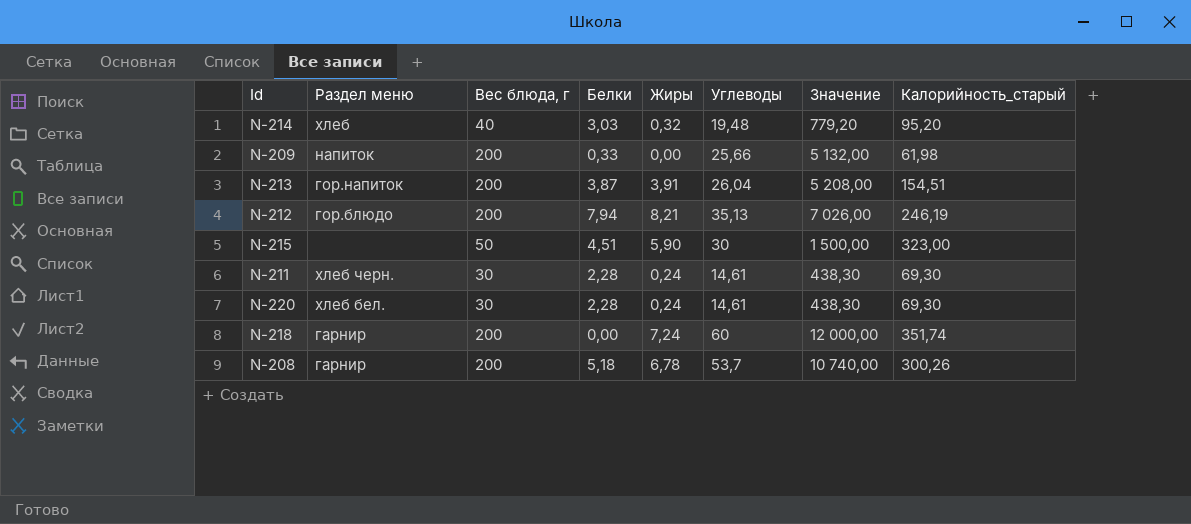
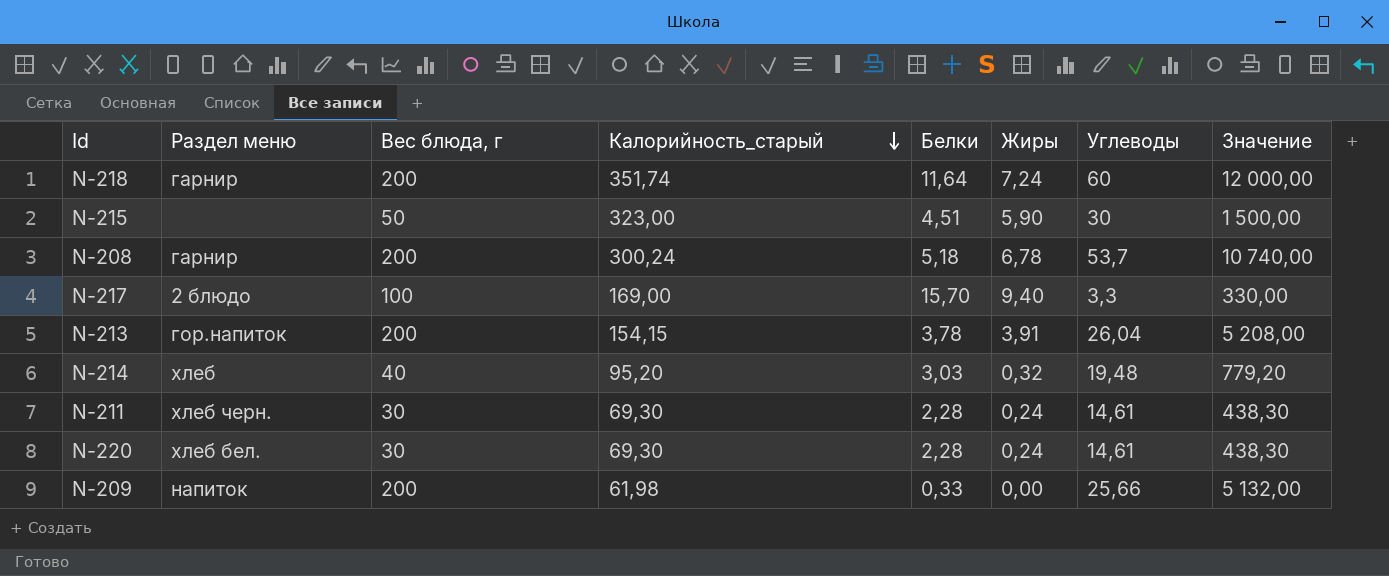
row order: none -> Калорийность_старый descending
column Калорийность_старый | position: 8 -> 4
row N-212: гор.блюдо | 200 | 7,94 | 8,21 | 35,13 | 7 026,00 | 246,19 -> none
N-218 | Белки: 0,00 -> 11,64
N-208 | Калорийность_старый: 300,26 -> 300,24
row N-217: none -> 2 блюдо | 100 | 169,00 | 15,70 | 9,40 | 3,3 | 330,00
N-213 | Калорийность_старый: 154,51 -> 154,15
N-213 | Белки: 3,87 -> 3,78

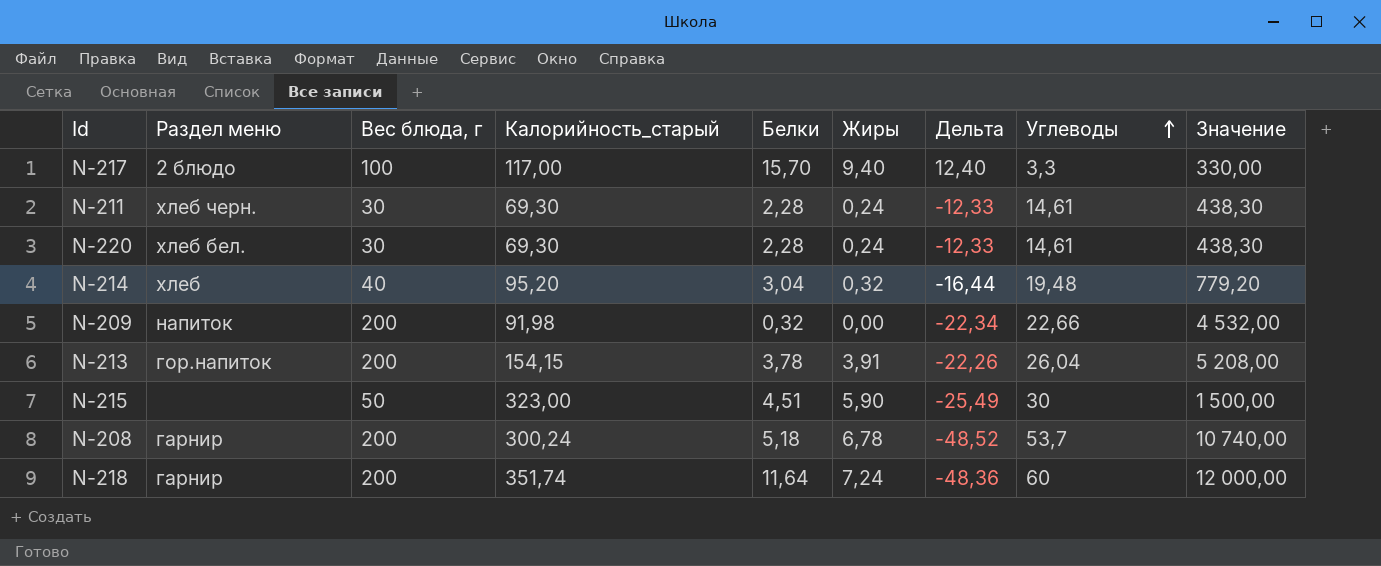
row order: Калорийность_старый descending -> Углеводы ascending
column Дельта | formula: none -> [Белки] - [Углеводы]
N-217 | Калорийность_старый: 169,00 -> 117,00
N-214 | Белки: 3,03 -> 3,04
N-209 | Калорийность_старый: 61,98 -> 91,98
N-209 | Белки: 0,33 -> 0,32
N-209 | Углеводы: 25,66 -> 22,66
N-209 | Значение: 5 132,00 -> 4 532,00

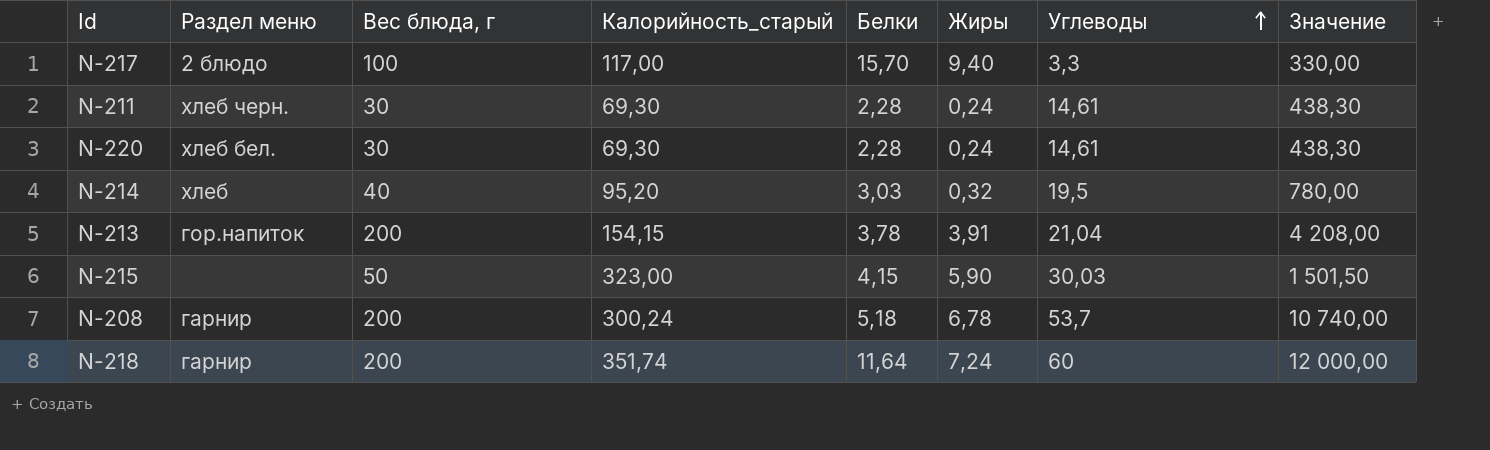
column Дельта | formula: [Белки] - [Углеводы] -> none
row N-209: напиток | 200 | 91,98 | 0,32 | 0,00 | -22,34 | 22,66 | 4 532,00 -> none
N-214 | Белки: 3,04 -> 3,03
N-214 | Углеводы: 19,48 -> 19,5
N-214 | Значение: 779,20 -> 780,00
N-213 | Углеводы: 26,04 -> 21,04
N-213 | Значение: 5 208,00 -> 4 208,00
N-215 | Белки: 4,51 -> 4,15
N-215 | Углеводы: 30 -> 30,03
N-215 | Значение: 1 500,00 -> 1 501,50

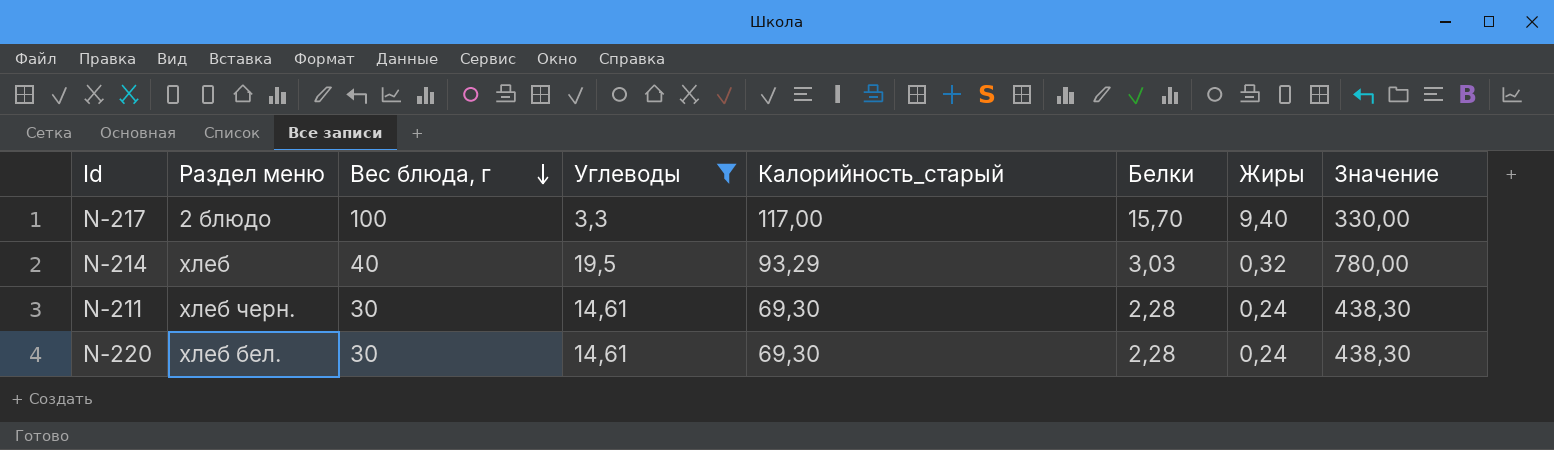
filter: none -> Углеводы <= 19,5
row order: Углеводы ascending -> Вес блюда, г descending
column Углеводы | position: 7 -> 4
N-214 | Калорийность_старый: 95,20 -> 93,29

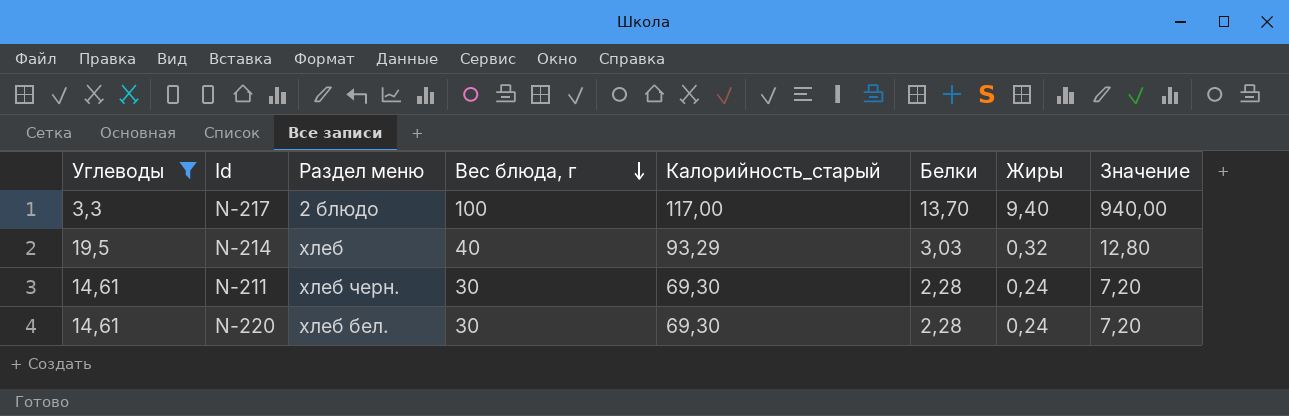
column Углеводы | position: 4 -> 1
column Значение | formula: [Вес блюда, г] * [Углеводы] -> [Вес блюда, г] * [Жиры]
N-217 | Белки: 15,70 -> 13,70

